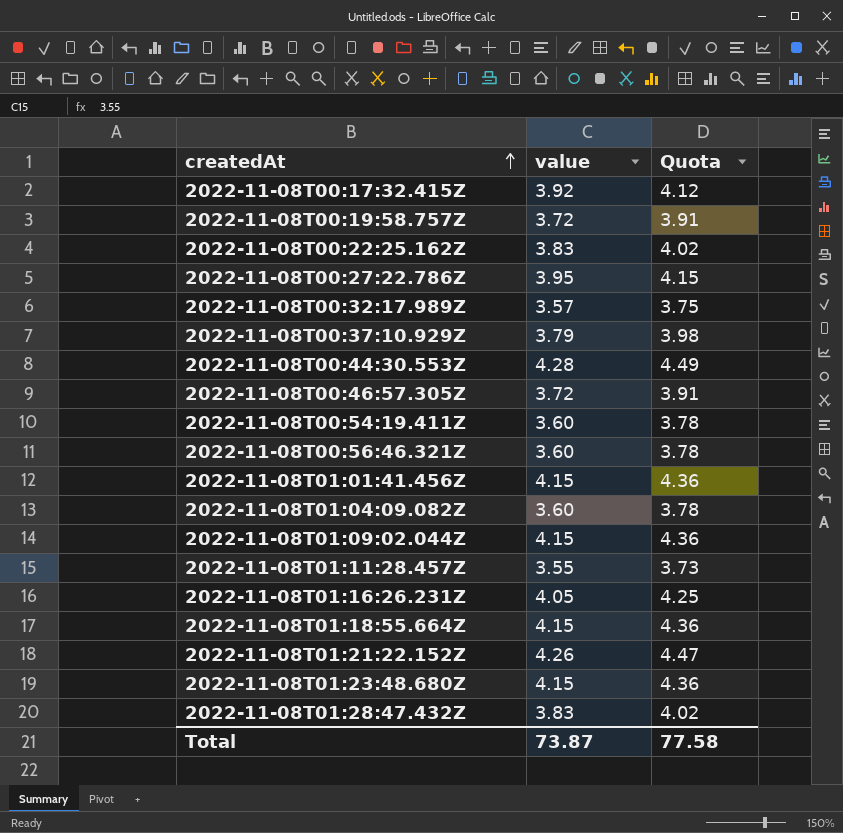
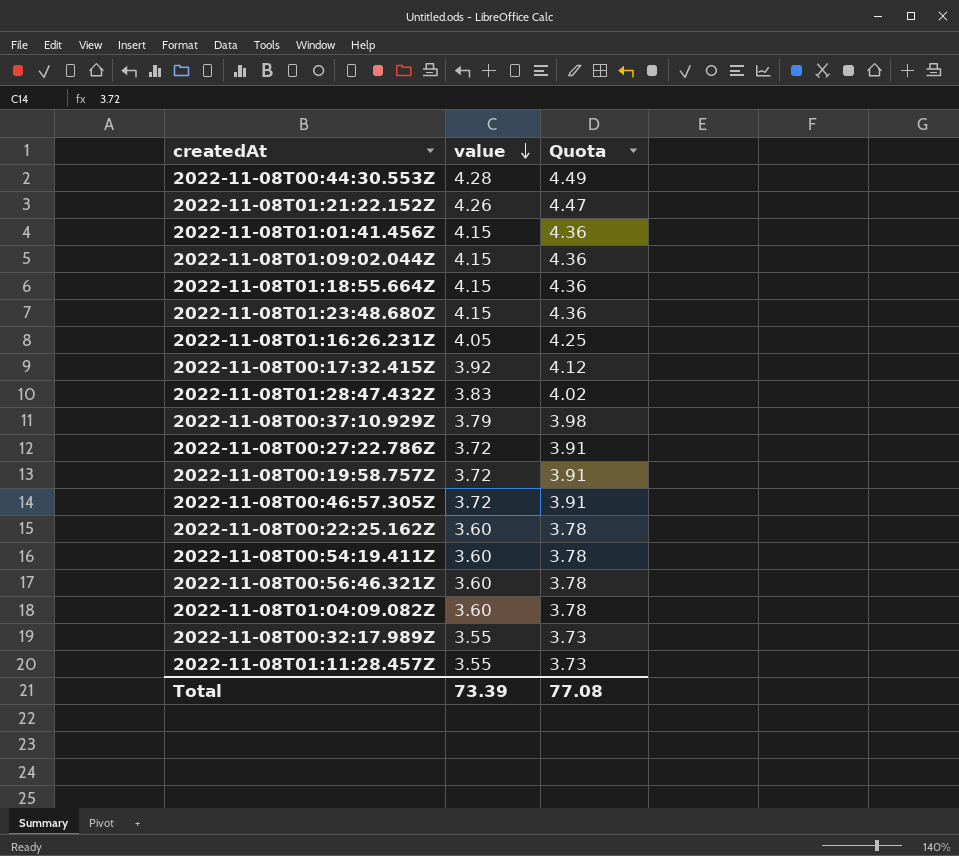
row order: createdAt ascending -> value descending
2022-11-08T00:27:22.786Z | value: 3.95 -> 3.72
2022-11-08T00:27:22.786Z | Quota: 4.15 -> 3.91
2022-11-08T00:22:25.162Z | value: 3.83 -> 3.60
2022-11-08T00:22:25.162Z | Quota: 4.02 -> 3.78
2022-11-08T00:32:17.989Z | value: 3.57 -> 3.55
2022-11-08T00:32:17.989Z | Quota: 3.75 -> 3.73
Total | value: 73.87 -> 73.39
Total | Quota: 77.58 -> 77.08

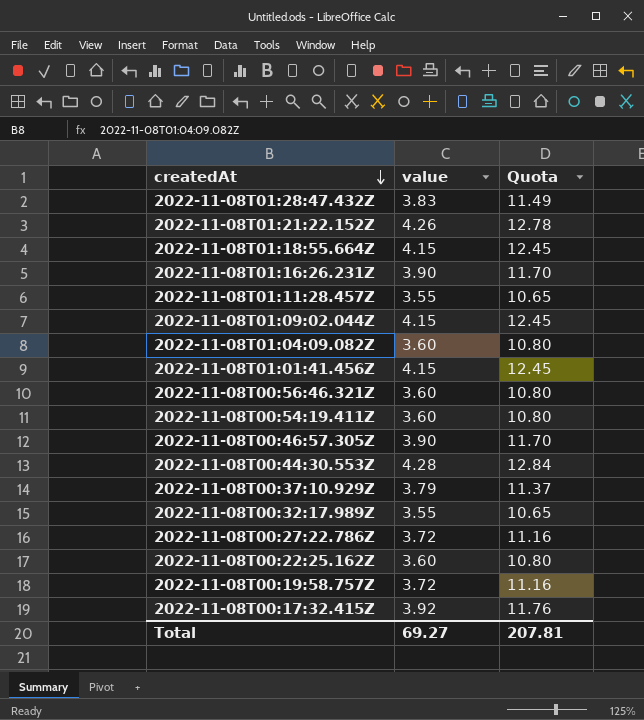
row order: value descending -> createdAt descending
column Quota | formula: [value] * 1.05 -> [value] * 3
row 2022-11-08T01:23:48.680Z: 4.15 | 4.36 -> none
2022-11-08T01:16:26.231Z | value: 4.05 -> 3.90
2022-11-08T00:46:57.305Z | value: 3.72 -> 3.90
Total | value: 73.39 -> 69.27
Total | Quota: 77.08 -> 207.81

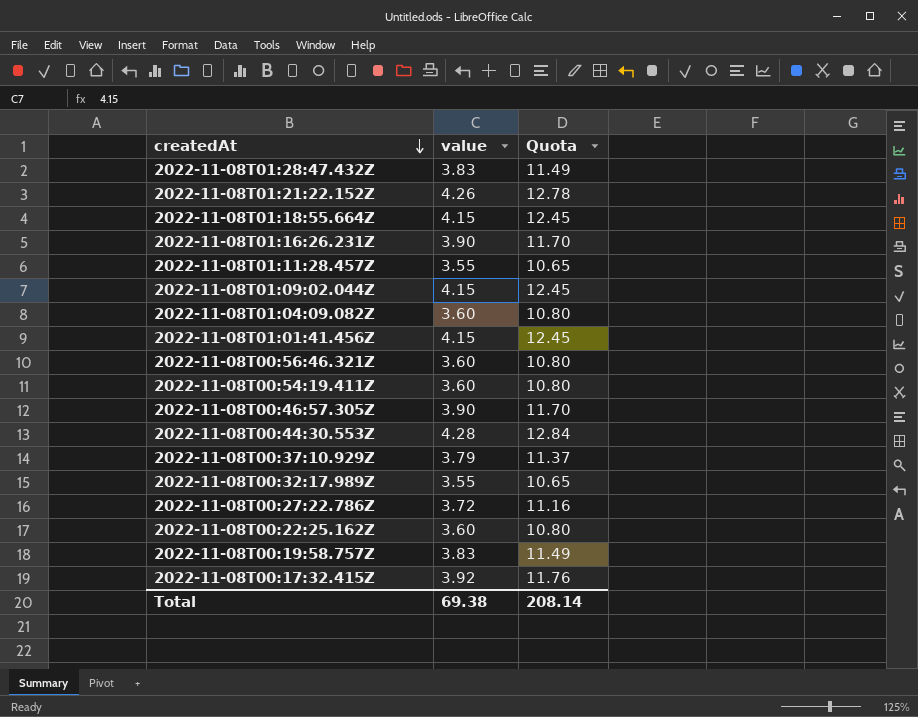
2022-11-08T00:19:58.757Z | value: 3.72 -> 3.83
2022-11-08T00:19:58.757Z | Quota: 11.16 -> 11.49
Total | value: 69.27 -> 69.38
Total | Quota: 207.81 -> 208.14

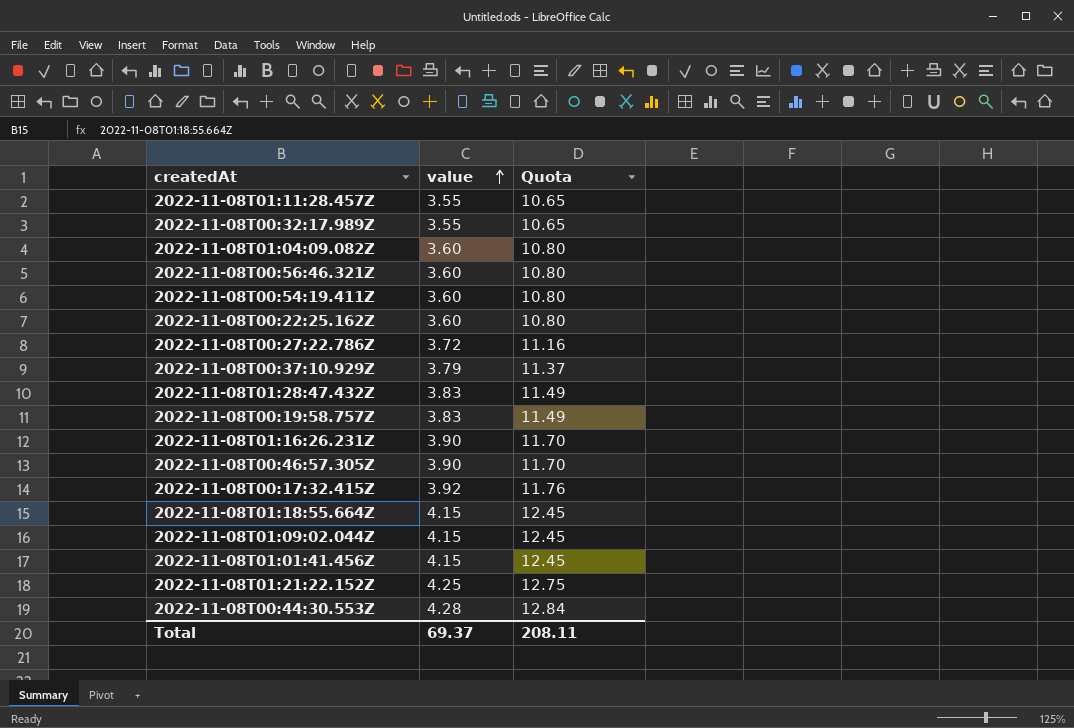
row order: createdAt descending -> value ascending
2022-11-08T01:21:22.152Z | value: 4.26 -> 4.25
2022-11-08T01:21:22.152Z | Quota: 12.78 -> 12.75
Total | value: 69.38 -> 69.37
Total | Quota: 208.14 -> 208.11

